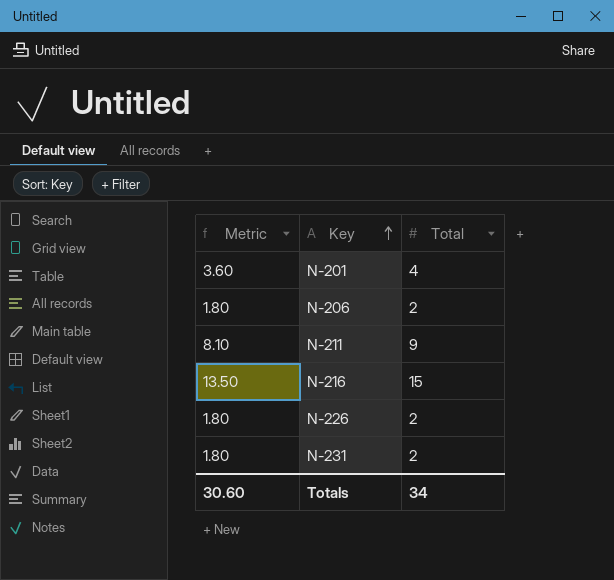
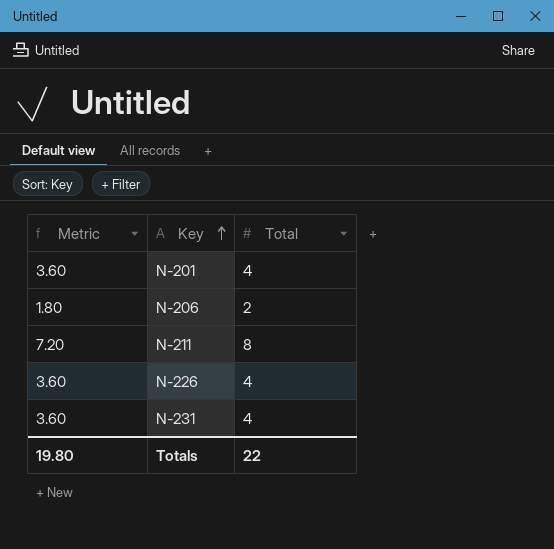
row N-216: 13.50 | 15 -> none
N-211 | Metric: 8.10 -> 7.20
N-211 | Total: 9 -> 8
N-226 | Metric: 1.80 -> 3.60
N-226 | Total: 2 -> 4
N-231 | Metric: 1.80 -> 3.60
N-231 | Total: 2 -> 4
Totals | Metric: 30.60 -> 19.80
Totals | Total: 34 -> 22

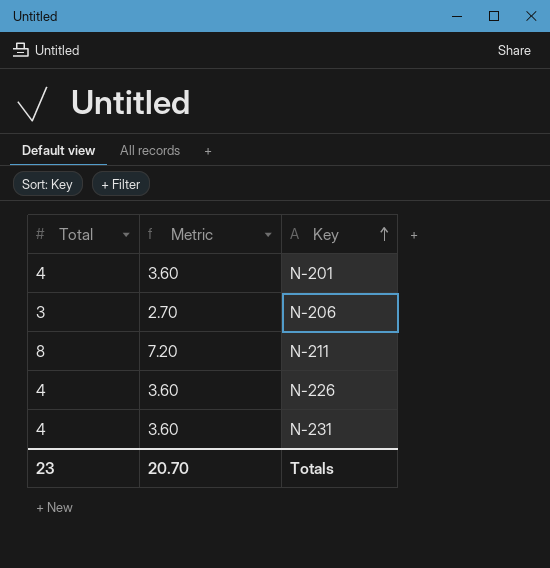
column Total | position: 3 -> 1
N-206 | Total: 2 -> 3
N-206 | Metric: 1.80 -> 2.70
Totals | Total: 22 -> 23
Totals | Metric: 19.80 -> 20.70

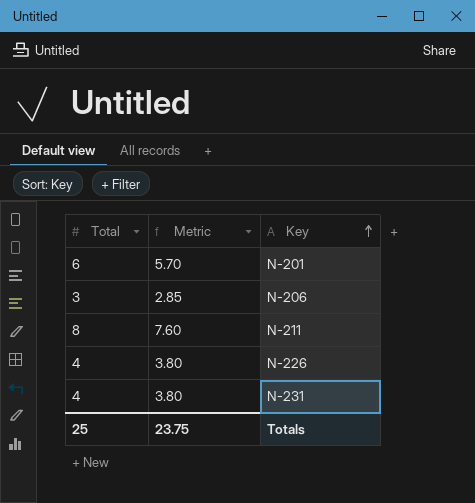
column Metric | formula: [Total] * 0.9 -> [Total] * 0.95
N-201 | Total: 4 -> 6
Totals | Total: 23 -> 25
Totals | Metric: 20.70 -> 23.75

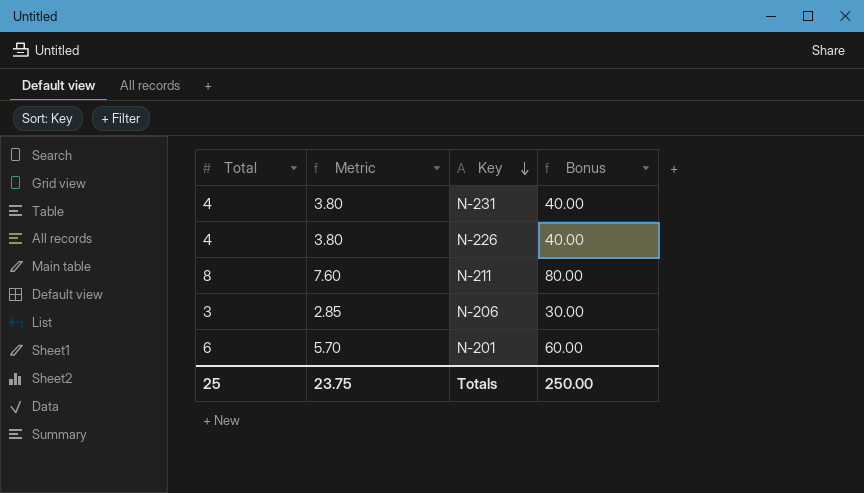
row order: Key ascending -> Key descending
column Bonus | formula: none -> [Total] * 10

